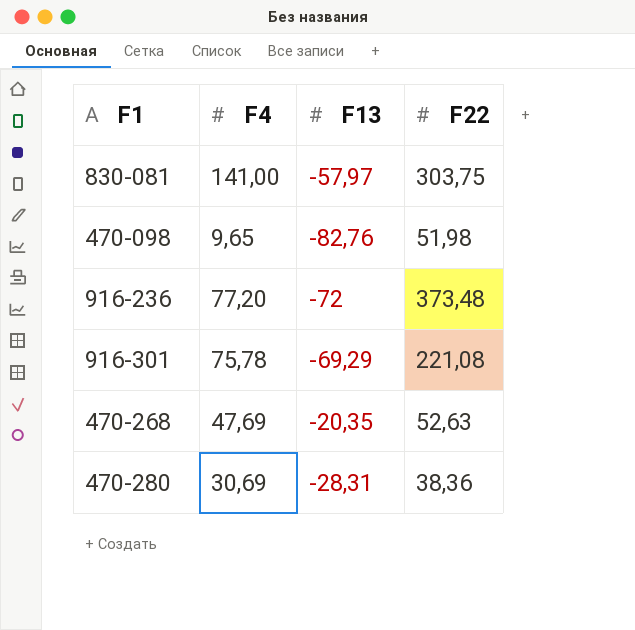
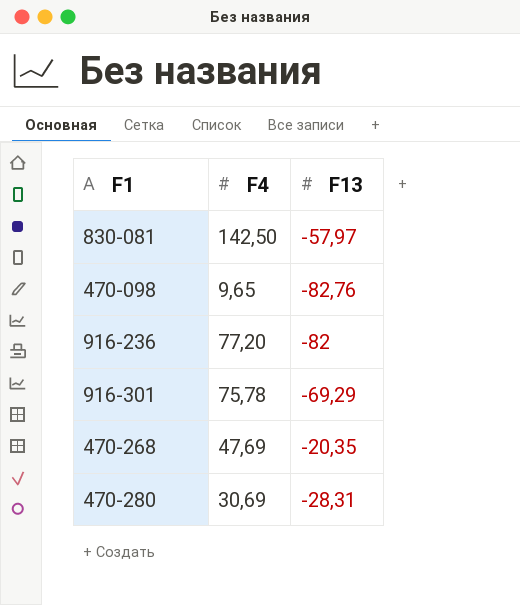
column F22 | position: 4 -> none
830-081 | F4: 141,00 -> 142,50
916-236 | F13: -72 -> -82

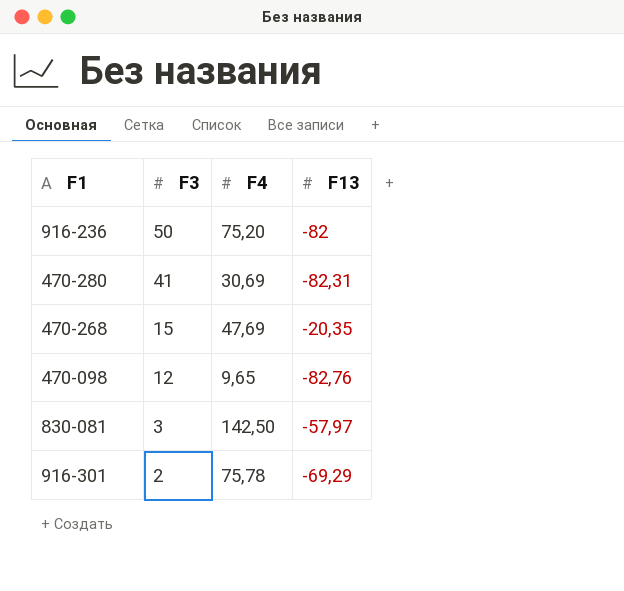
row order: none -> F3 descending
column F3 | position: none -> 2
916-236 | F4: 77,20 -> 75,20
470-280 | F13: -28,31 -> -82,31

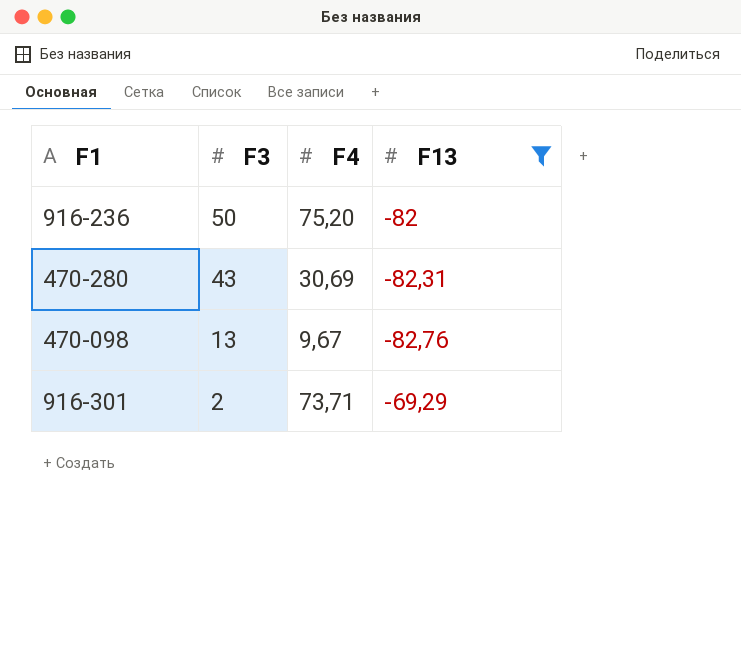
filter: none -> F13 <= -69,29
470-280 | F3: 41 -> 43
470-098 | F3: 12 -> 13
470-098 | F4: 9,65 -> 9,67
916-301 | F4: 75,78 -> 73,71

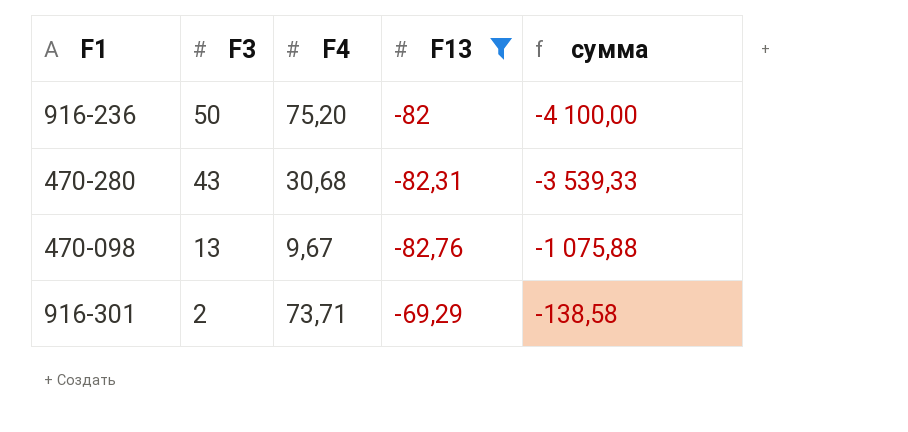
column сумма | formula: none -> [F3] * [F13]
470-280 | F4: 30,69 -> 30,68

